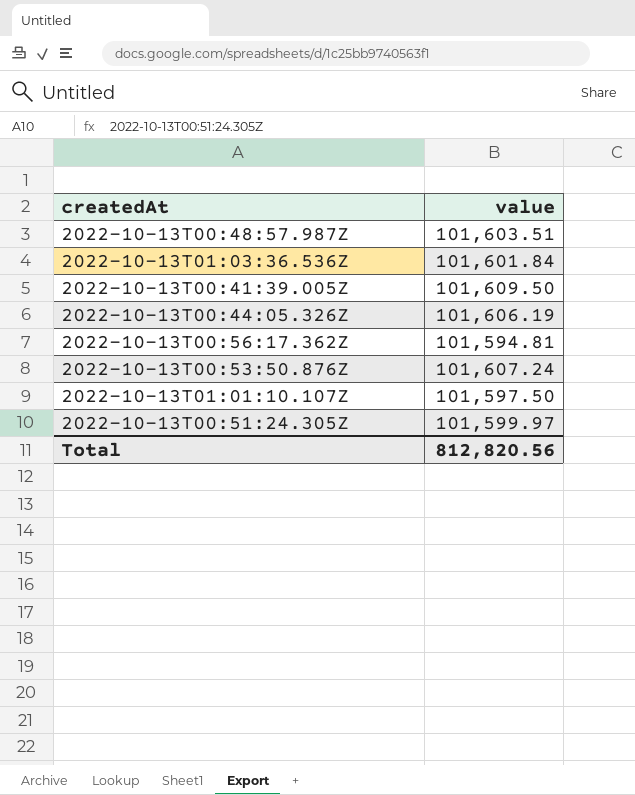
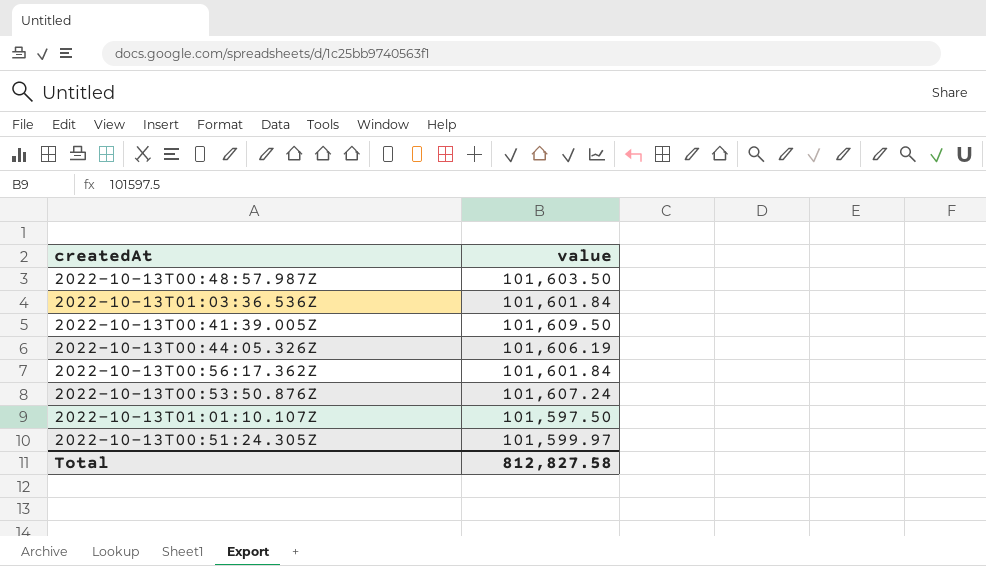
2022-10-13T00:48:57.987Z | value: 101,603.51 -> 101,603.50
2022-10-13T00:56:17.362Z | value: 101,594.81 -> 101,601.84
Total | value: 812,820.56 -> 812,827.58

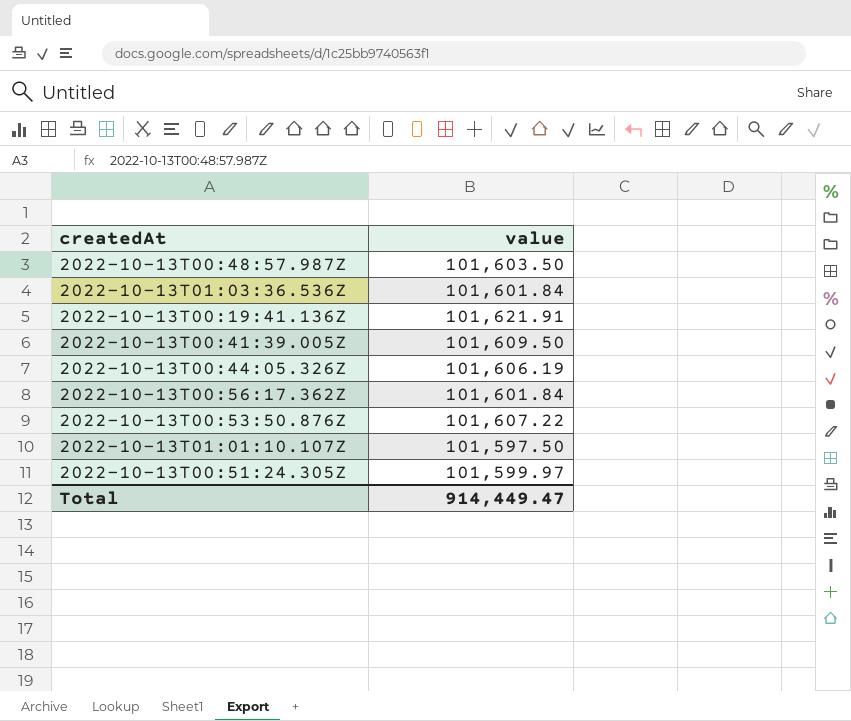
row 2022-10-13T00:19:41.136Z: none -> 101,621.91
2022-10-13T00:53:50.876Z | value: 101,607.24 -> 101,607.22
Total | value: 812,827.58 -> 914,449.47

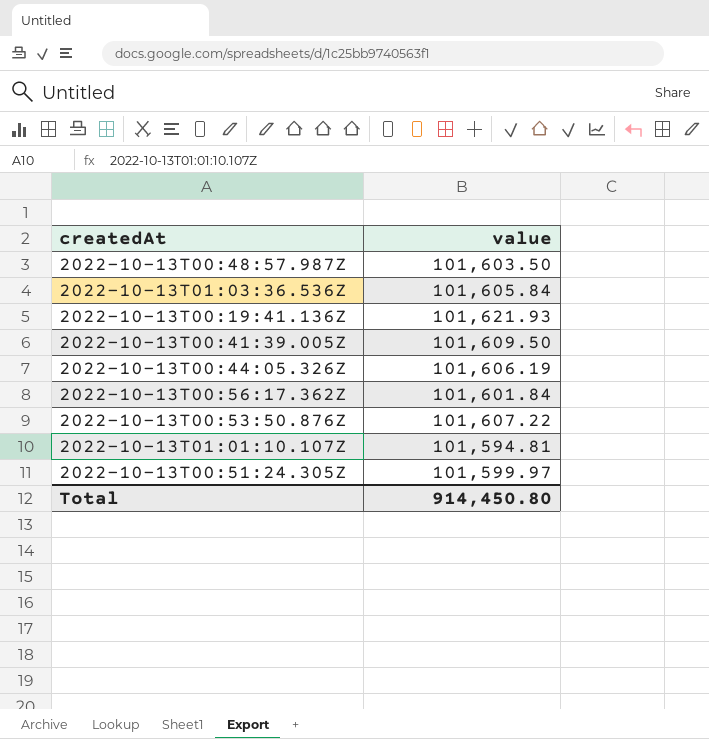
2022-10-13T01:03:36.536Z | value: 101,601.84 -> 101,605.84
2022-10-13T00:19:41.136Z | value: 101,621.91 -> 101,621.93
2022-10-13T01:01:10.107Z | value: 101,597.50 -> 101,594.81
Total | value: 914,449.47 -> 914,450.80

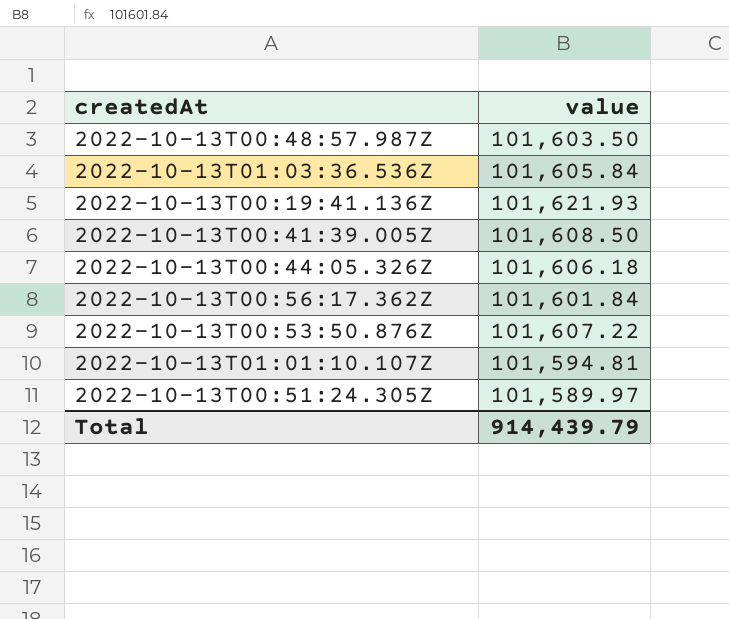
2022-10-13T00:41:39.005Z | value: 101,609.50 -> 101,608.50
2022-10-13T00:44:05.326Z | value: 101,606.19 -> 101,606.18
2022-10-13T00:51:24.305Z | value: 101,599.97 -> 101,589.97
Total | value: 914,450.80 -> 914,439.79

